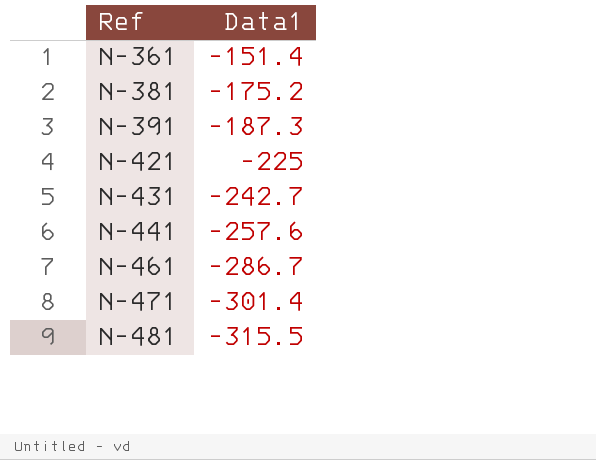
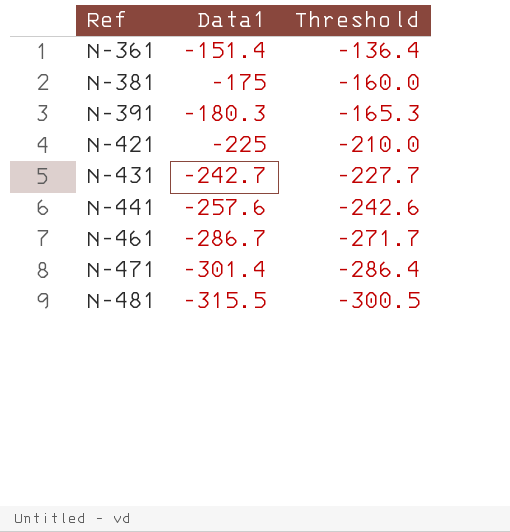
column Threshold | formula: none -> [Data1] + 15
N-381 | Data1: -175.2 -> -175
N-391 | Data1: -187.3 -> -180.3

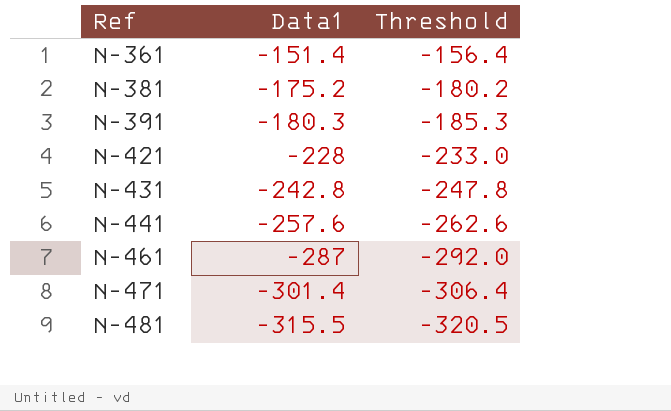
column Threshold | formula: [Data1] + 15 -> [Data1] - 5
N-381 | Data1: -175 -> -175.2
N-421 | Data1: -225 -> -228
N-431 | Data1: -242.7 -> -242.8
N-461 | Data1: -286.7 -> -287

